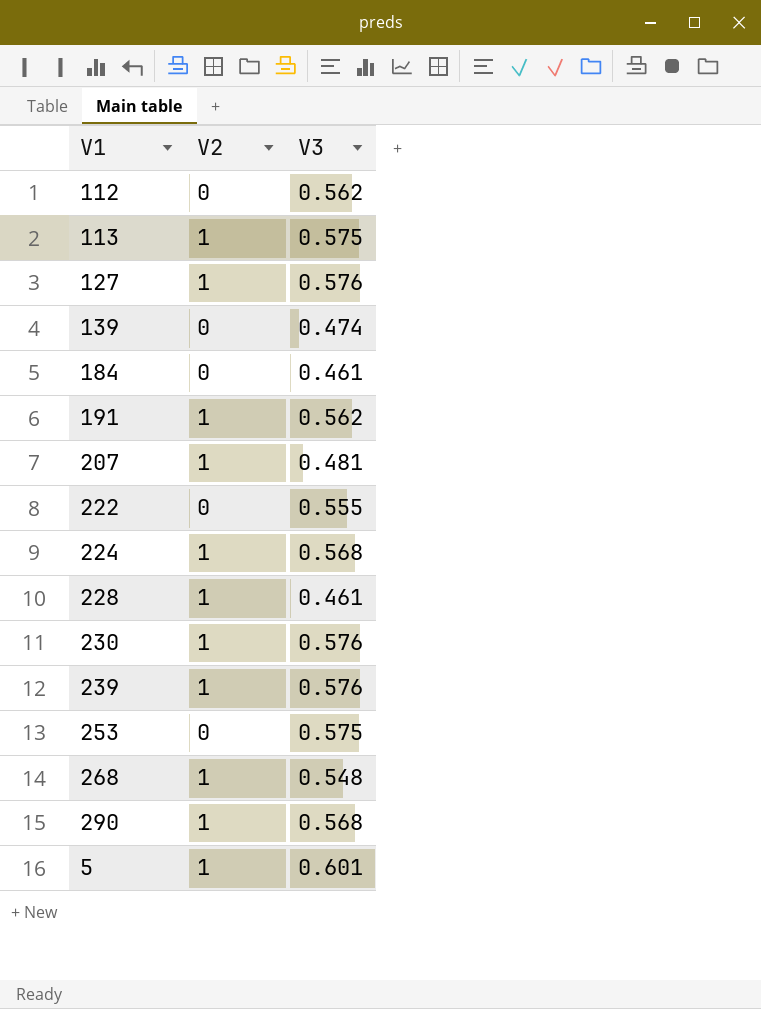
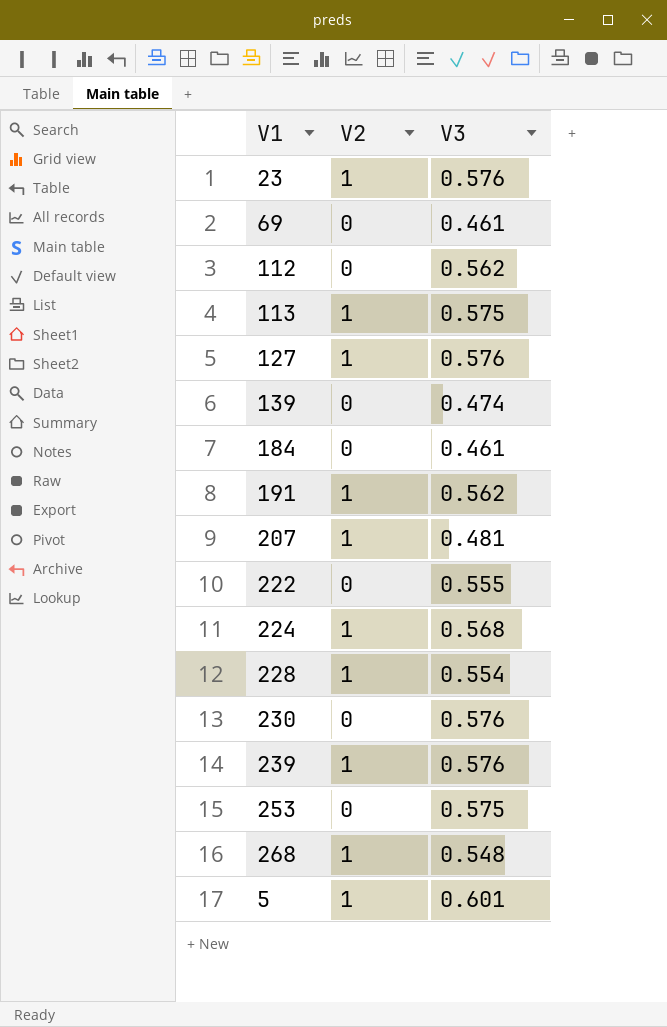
row 290: 1 | 0.568 -> none
row 23: none -> 1 | 0.576
row 69: none -> 0 | 0.461
228 | V3: 0.461 -> 0.554
230 | V2: 1 -> 0

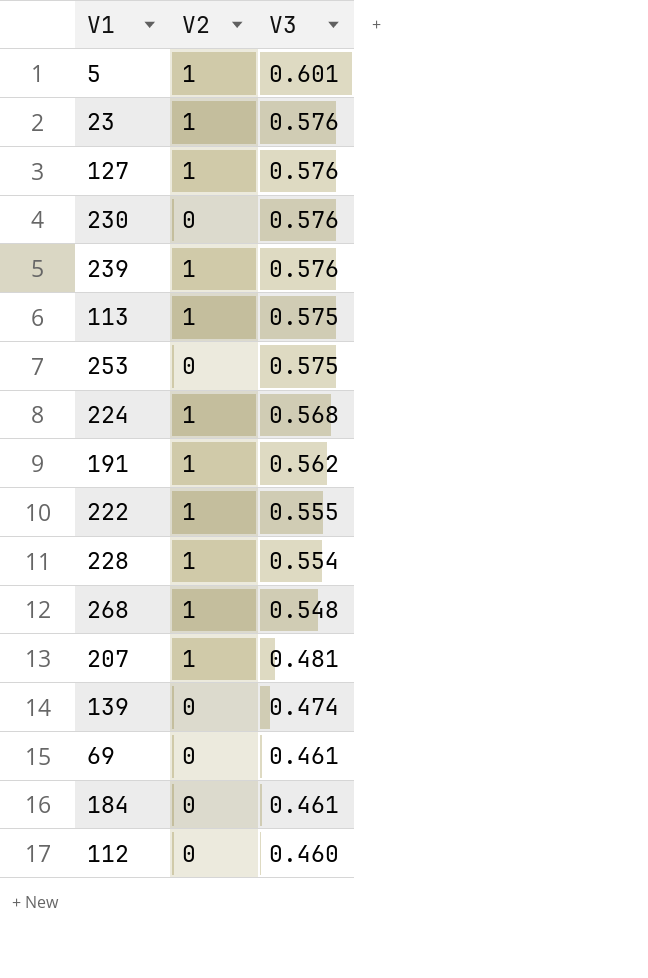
row order: none -> V3 descending
222 | V2: 0 -> 1
112 | V3: 0.562 -> 0.460

